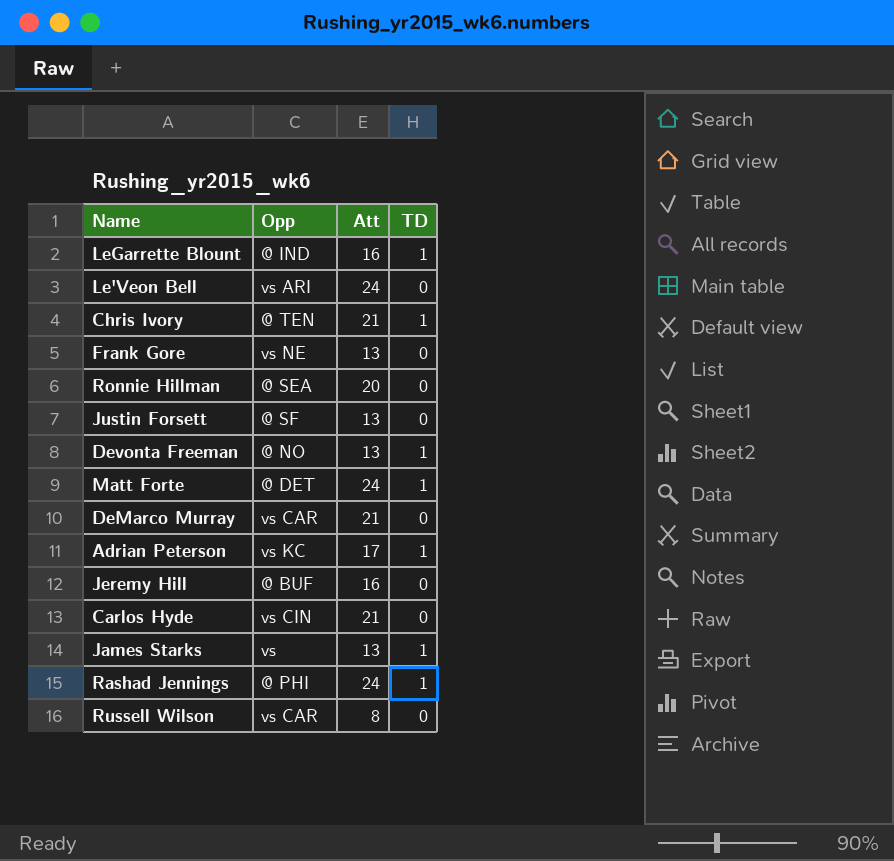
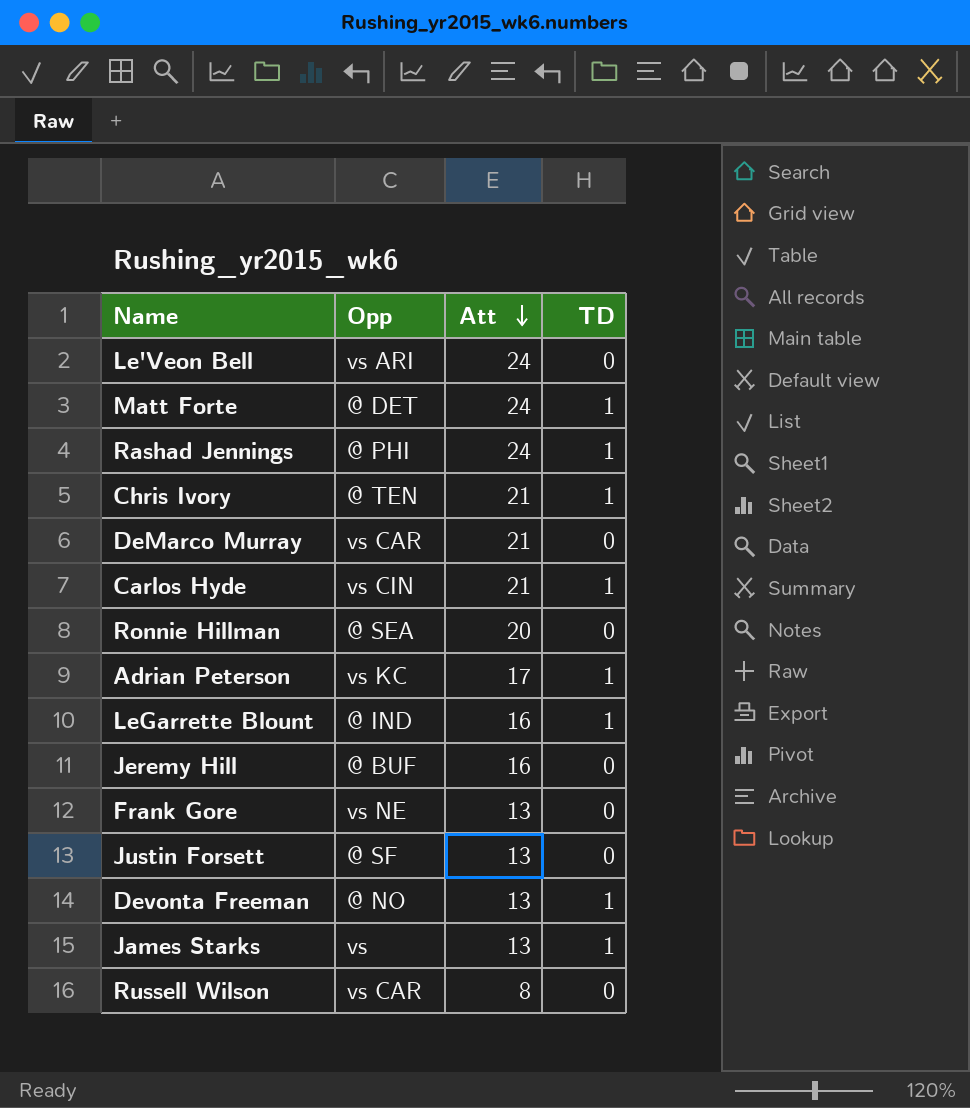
row order: none -> Att descending
Carlos Hyde | TD: 0 -> 1

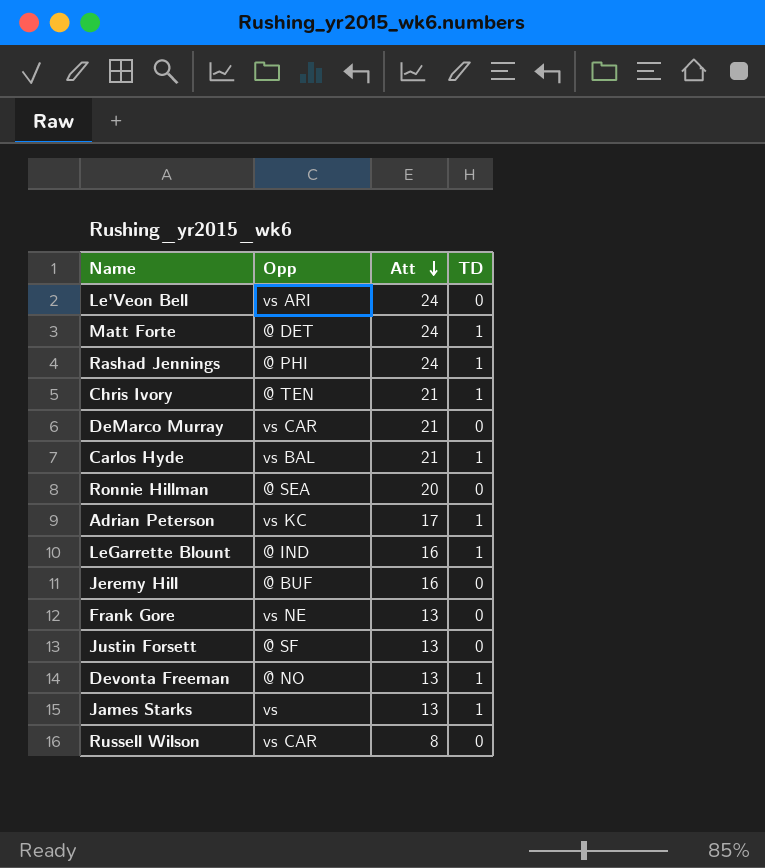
Carlos Hyde | Opp: vs CIN -> vs BAL

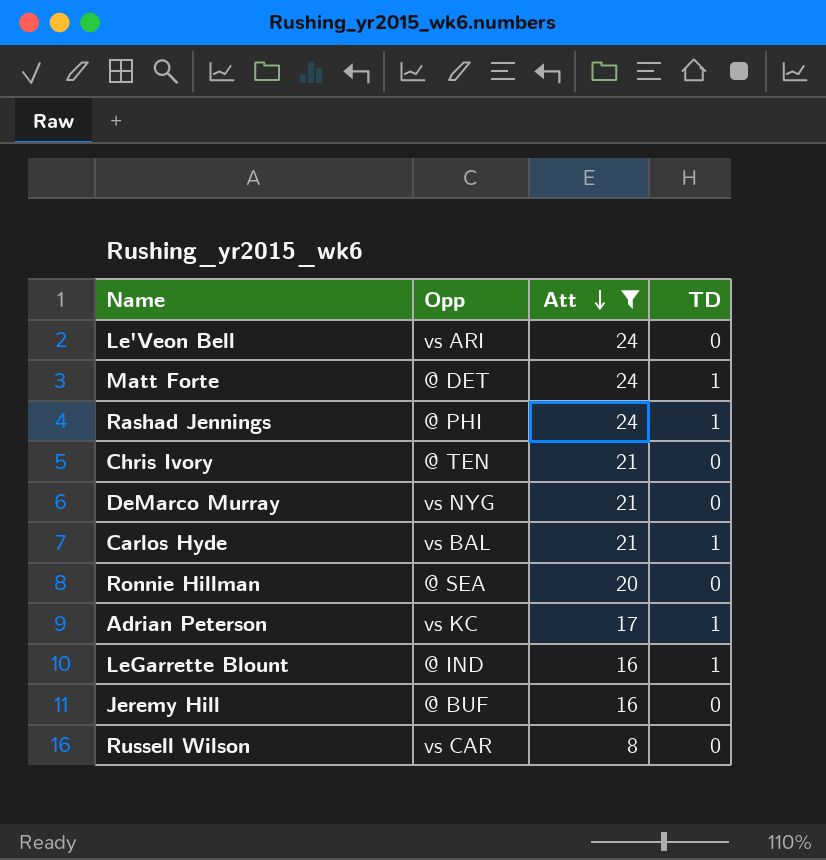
filter: none -> Att != 13
Chris Ivory | TD: 1 -> 0
DeMarco Murray | Opp: vs CAR -> vs NYG

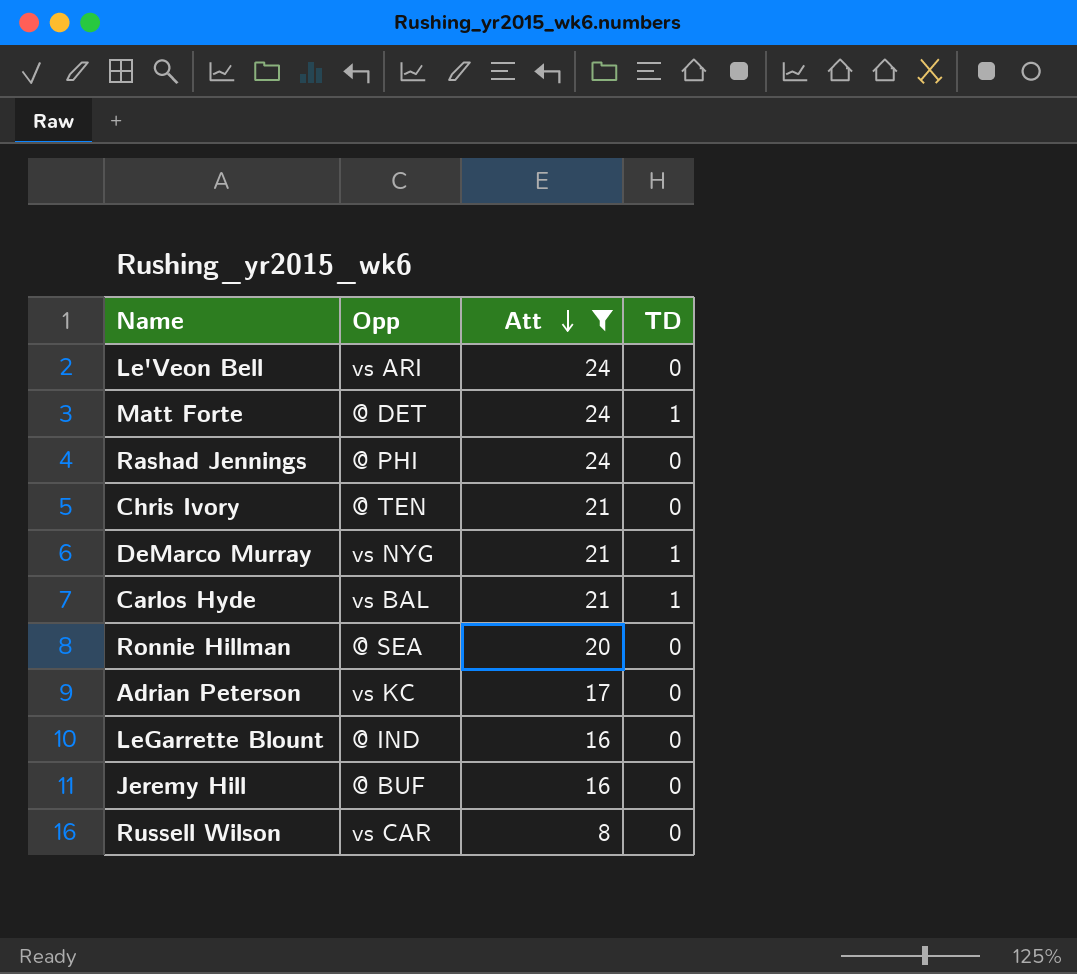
Rashad Jennings | TD: 1 -> 0
DeMarco Murray | TD: 0 -> 1
Adrian Peterson | TD: 1 -> 0
LeGarrette Blount | TD: 1 -> 0

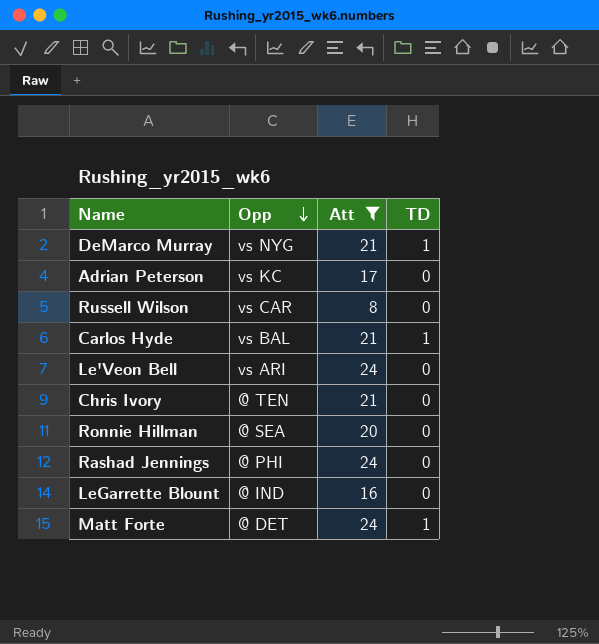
row order: Att descending -> Opp descending
row Jeremy Hill: @ BUF | 16 | 0 -> none

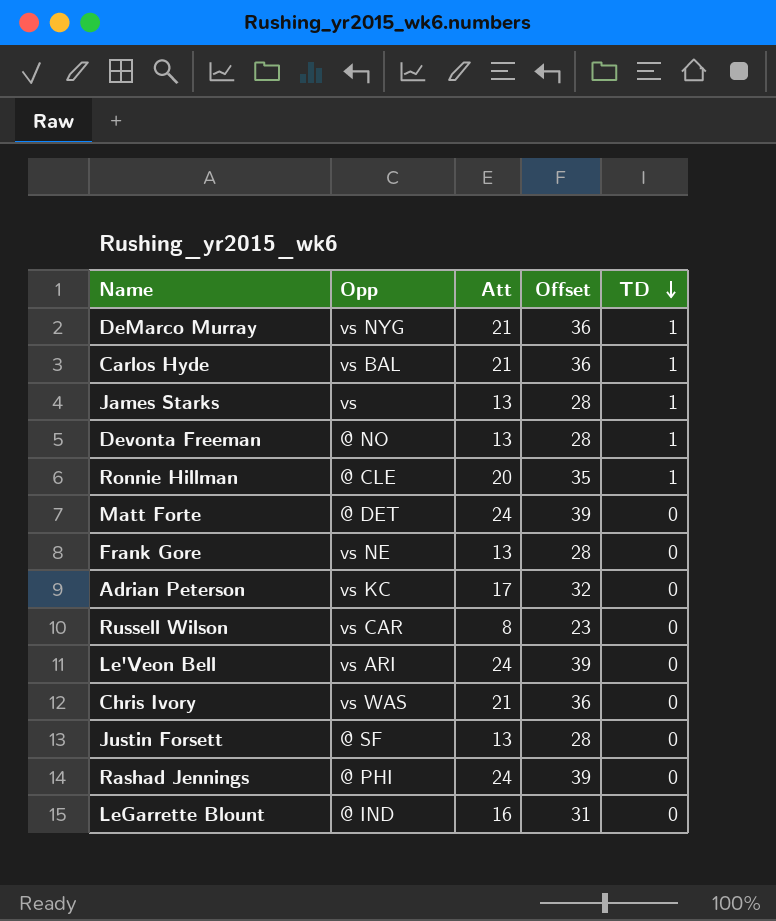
filter: Att != 13 -> none
row order: Opp descending -> TD descending
column Offset | formula: none -> [Att] + 15
Ronnie Hillman | Opp: @ SEA -> @ CLE
Ronnie Hillman | TD: 0 -> 1
Matt Forte | TD: 1 -> 0
Chris Ivory | Opp: @ TEN -> vs WAS

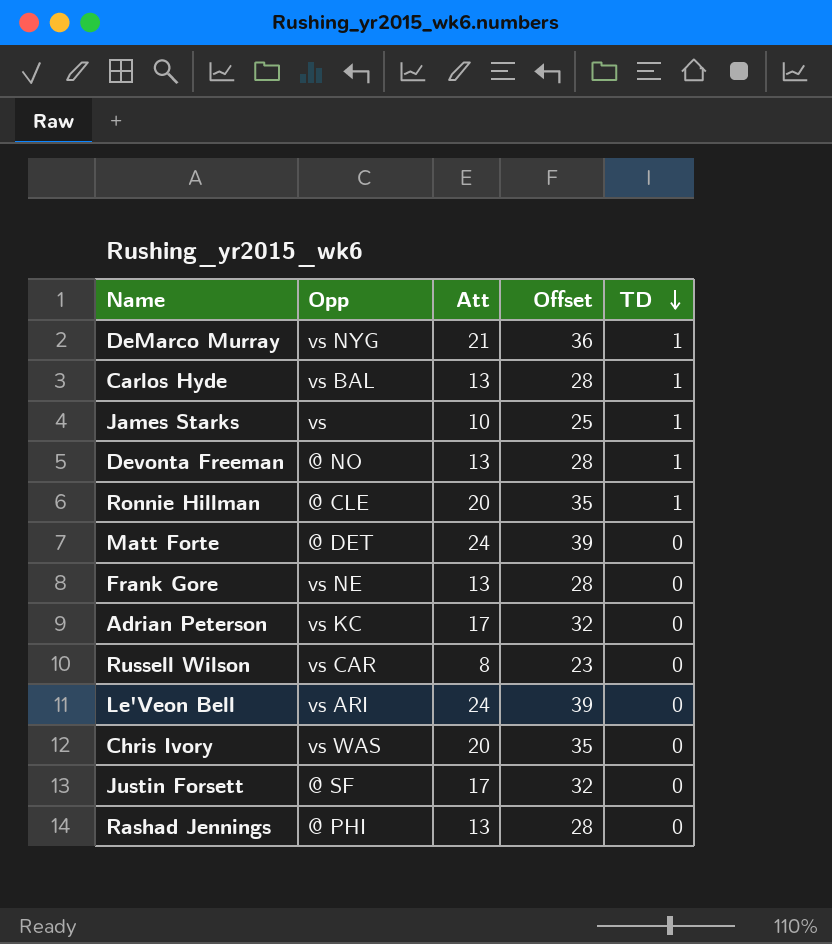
row LeGarrette Blount: @ IND | 16 | 31 | 0 -> none
Carlos Hyde | Att: 21 -> 13
Carlos Hyde | Offset: 36 -> 28
James Starks | Att: 13 -> 10
James Starks | Offset: 28 -> 25
Chris Ivory | Att: 21 -> 20
Chris Ivory | Offset: 36 -> 35
Justin Forsett | Att: 13 -> 17
Justin Forsett | Offset: 28 -> 32
Rashad Jennings | Att: 24 -> 13
Rashad Jennings | Offset: 39 -> 28

